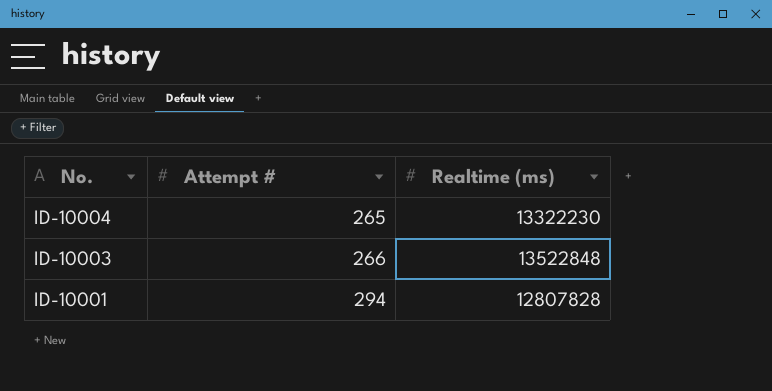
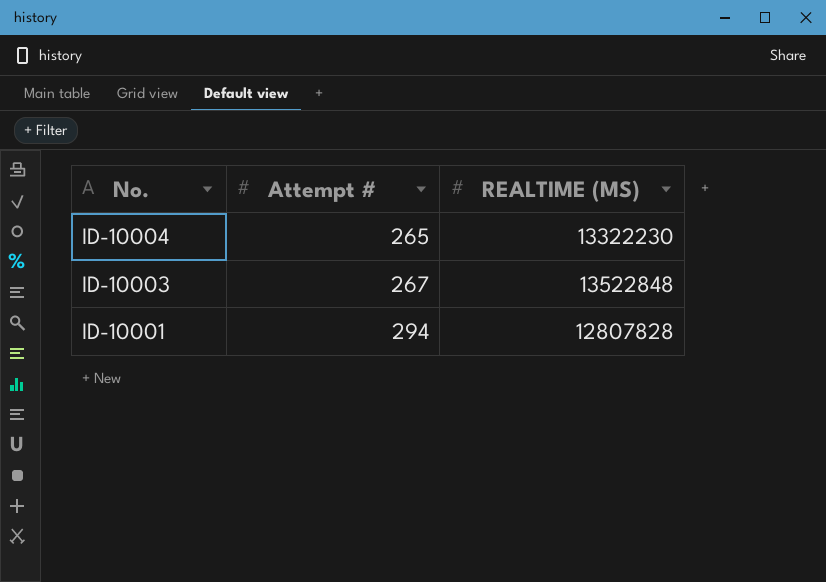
column name: Realtime (ms) -> REALTIME (MS)
ID-10003 | Attempt #: 266 -> 267

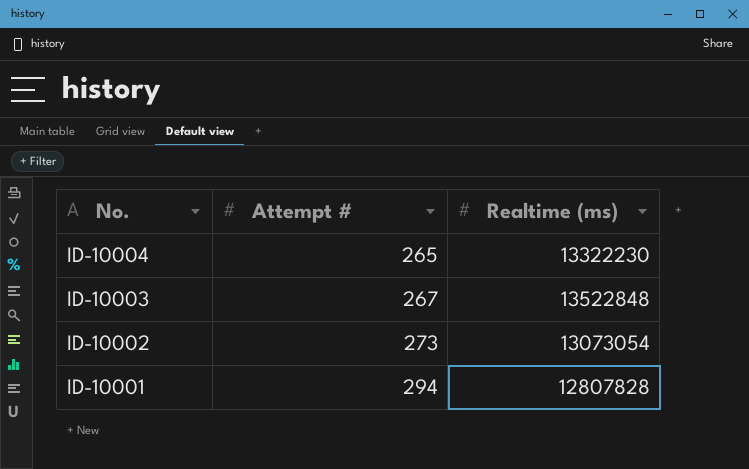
column name: REALTIME (MS) -> Realtime (ms)
row ID-10002: none -> 273 | 13073054

